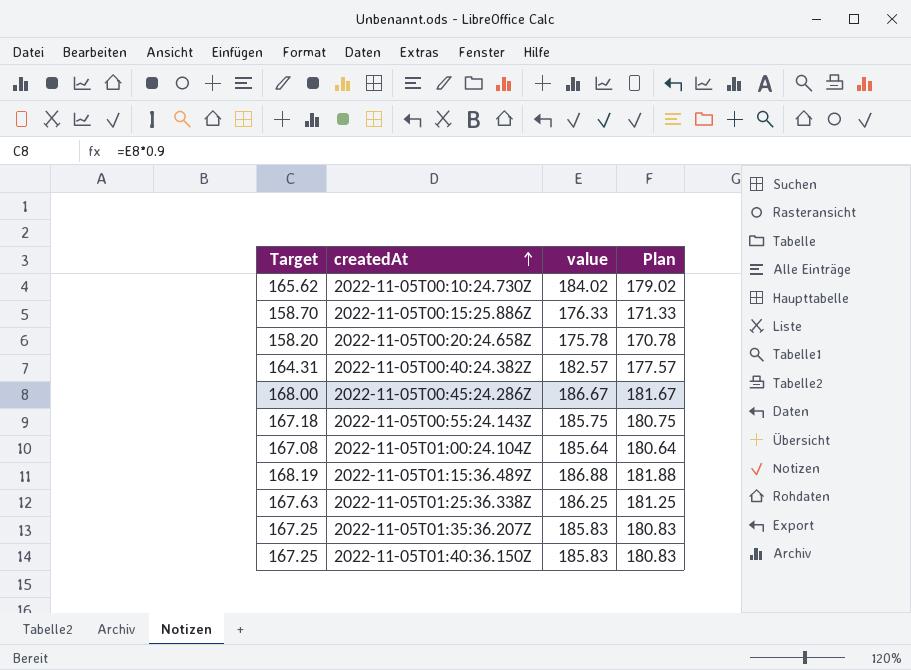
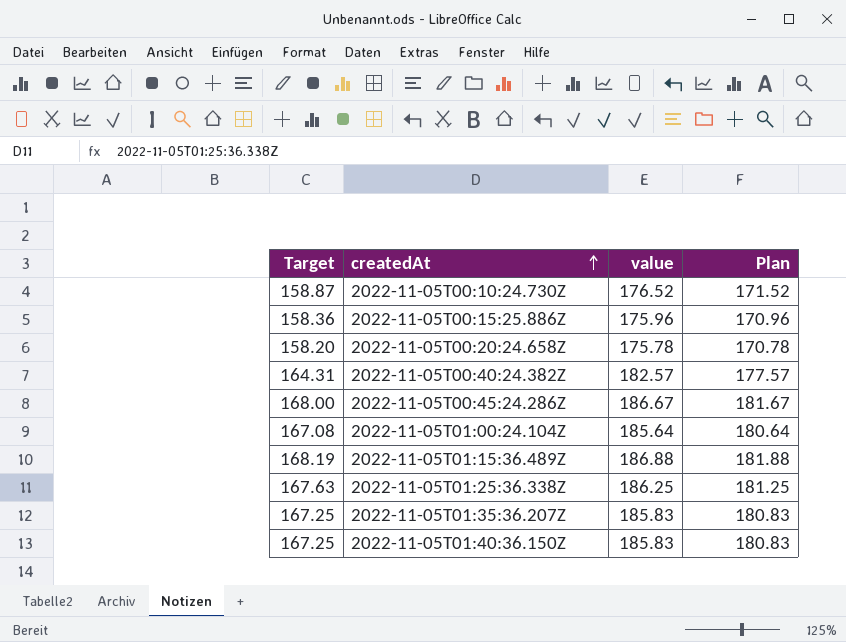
row 2022-11-05T00:55:24.143Z: 167.18 | 185.75 | 180.75 -> none
2022-11-05T00:10:24.730Z | Target: 165.62 -> 158.87
2022-11-05T00:10:24.730Z | value: 184.02 -> 176.52
2022-11-05T00:10:24.730Z | Plan: 179.02 -> 171.52
2022-11-05T00:15:25.886Z | Target: 158.70 -> 158.36
2022-11-05T00:15:25.886Z | value: 176.33 -> 175.96
2022-11-05T00:15:25.886Z | Plan: 171.33 -> 170.96

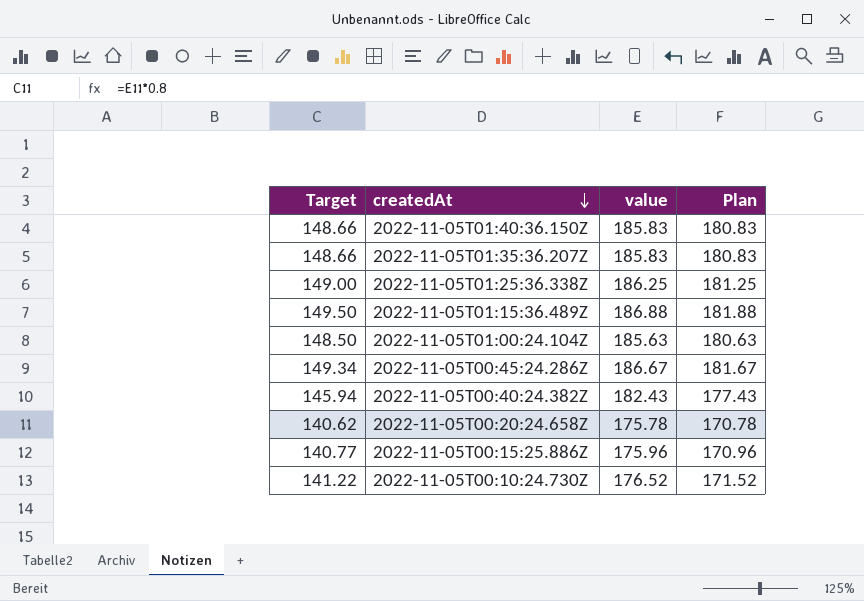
row order: createdAt ascending -> createdAt descending
column Target | formula: [value] * 0.9 -> [value] * 0.8
2022-11-05T01:00:24.104Z | value: 185.64 -> 185.63
2022-11-05T01:00:24.104Z | Plan: 180.64 -> 180.63
2022-11-05T00:40:24.382Z | value: 182.57 -> 182.43
2022-11-05T00:40:24.382Z | Plan: 177.57 -> 177.43

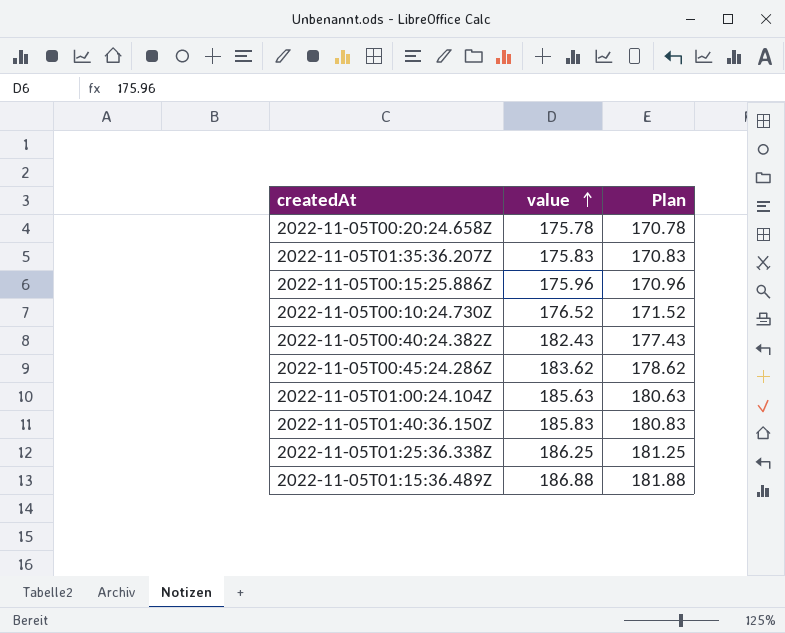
row order: createdAt descending -> value ascending
column Target | formula: [value] * 0.8 -> none
2022-11-05T01:35:36.207Z | value: 185.83 -> 175.83
2022-11-05T01:35:36.207Z | Plan: 180.83 -> 170.83
2022-11-05T00:45:24.286Z | value: 186.67 -> 183.62
2022-11-05T00:45:24.286Z | Plan: 181.67 -> 178.62

